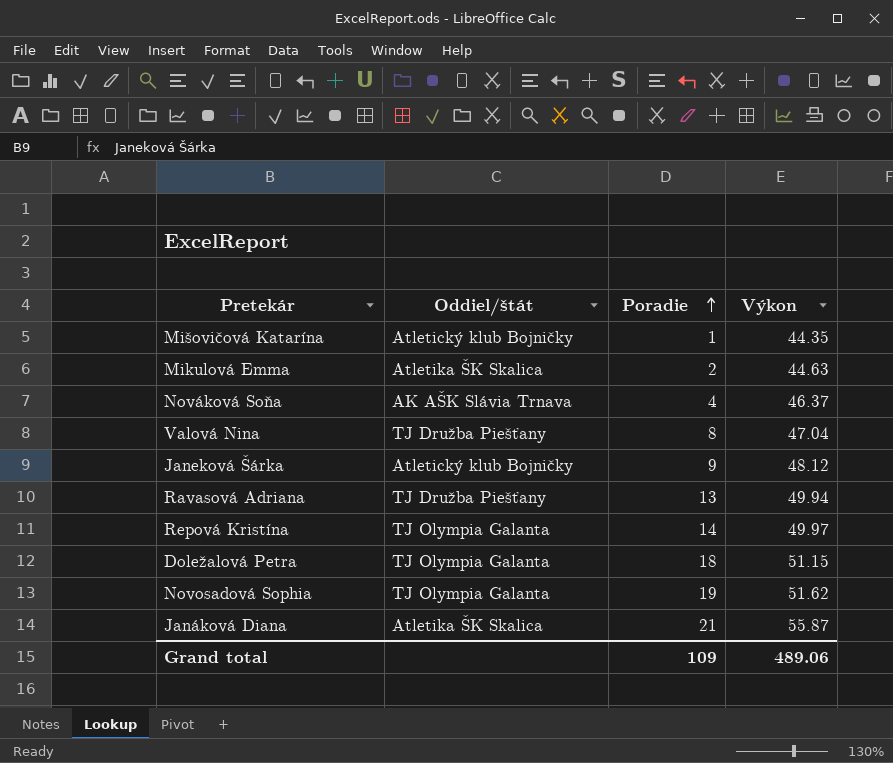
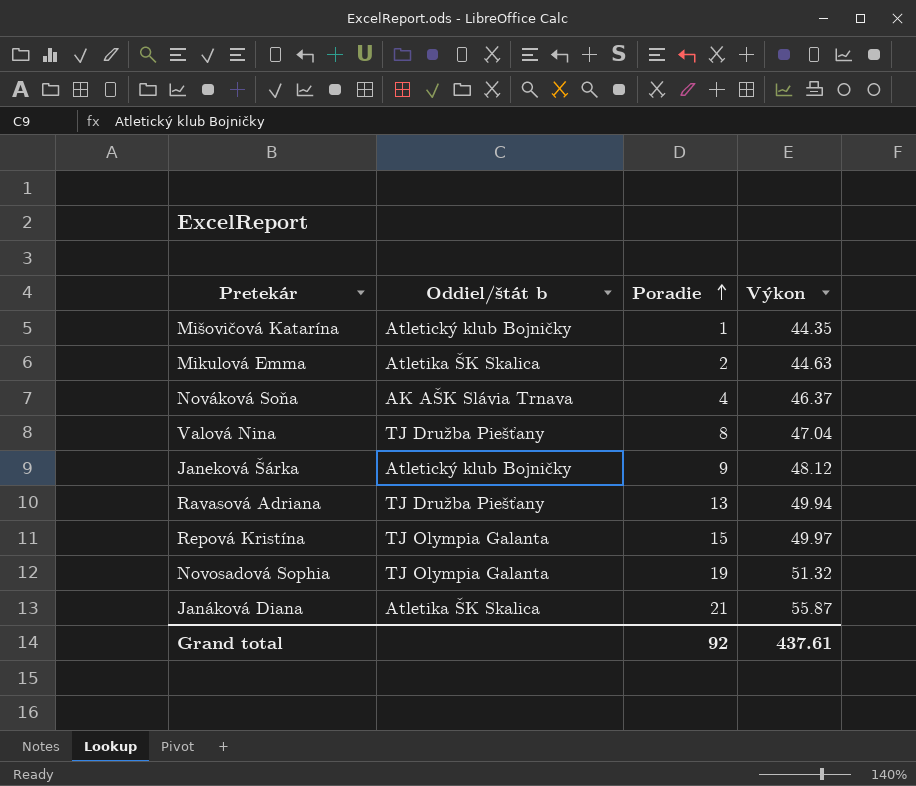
column name: Oddiel/štát -> Oddiel/štát b
row Doležalová Petra: TJ Olympia Galanta | 18 | 51.15 -> none
Repová Kristína | Poradie: 14 -> 15
Novosadová Sophia | Výkon: 51.62 -> 51.32
Grand total | Poradie: 109 -> 92
Grand total | Výkon: 489.06 -> 437.61

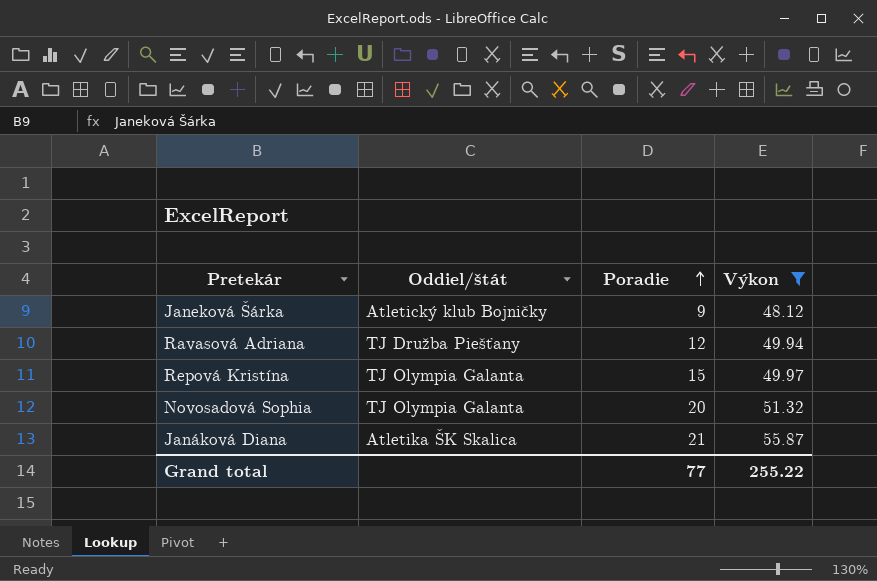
filter: none -> Výkon >= 48.12
column name: Oddiel/štát b -> Oddiel/štát
Ravasová Adriana | Poradie: 13 -> 12
Novosadová Sophia | Poradie: 19 -> 20
Grand total | Poradie: 92 -> 77
Grand total | Výkon: 437.61 -> 255.22

